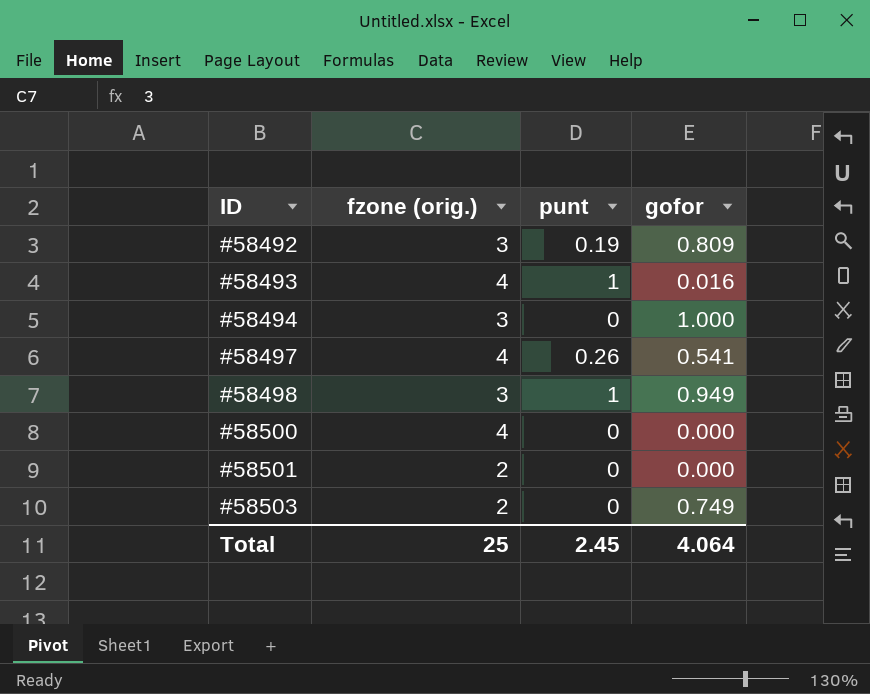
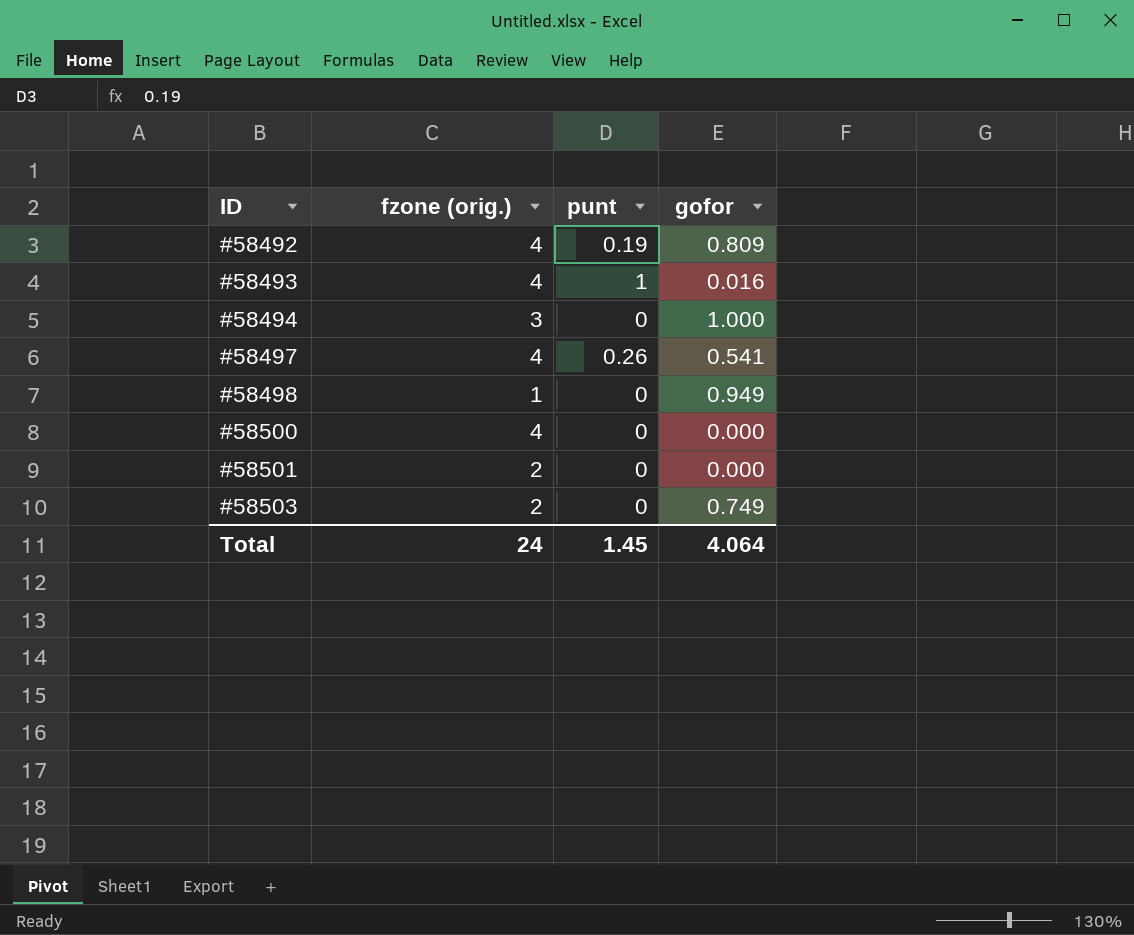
#58492 | fzone (orig.): 3 -> 4
#58498 | fzone (orig.): 3 -> 1
#58498 | punt: 1 -> 0
Total | fzone (orig.): 25 -> 24
Total | punt: 2.45 -> 1.45

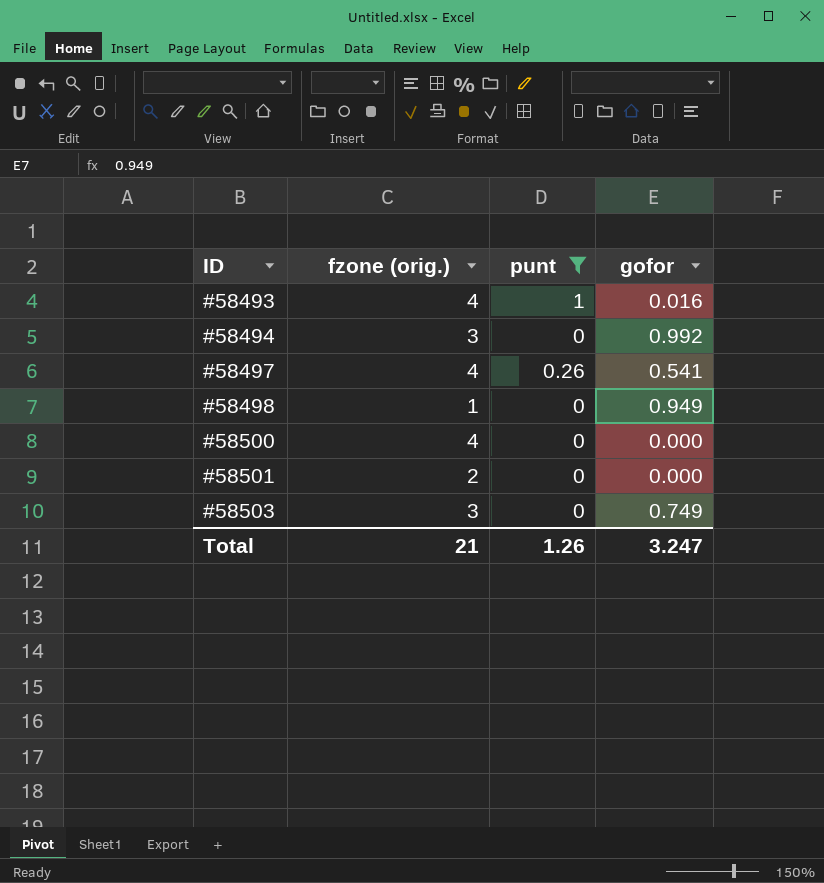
filter: none -> punt != 0.19
#58494 | gofor: 1.000 -> 0.992
#58503 | fzone (orig.): 2 -> 3
Total | fzone (orig.): 24 -> 21
Total | punt: 1.45 -> 1.26
Total | gofor: 4.064 -> 3.247

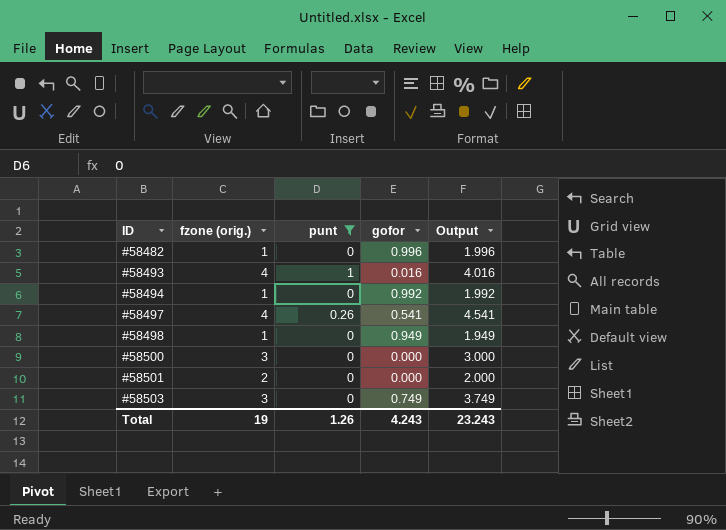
column Output | formula: none -> [fzone (orig.)] + [gofor]
row #58482: none -> 1 | 0 | 0.996 | 1.996
#58494 | fzone (orig.): 3 -> 1
#58500 | fzone (orig.): 4 -> 3
Total | fzone (orig.): 21 -> 19
Total | gofor: 3.247 -> 4.243

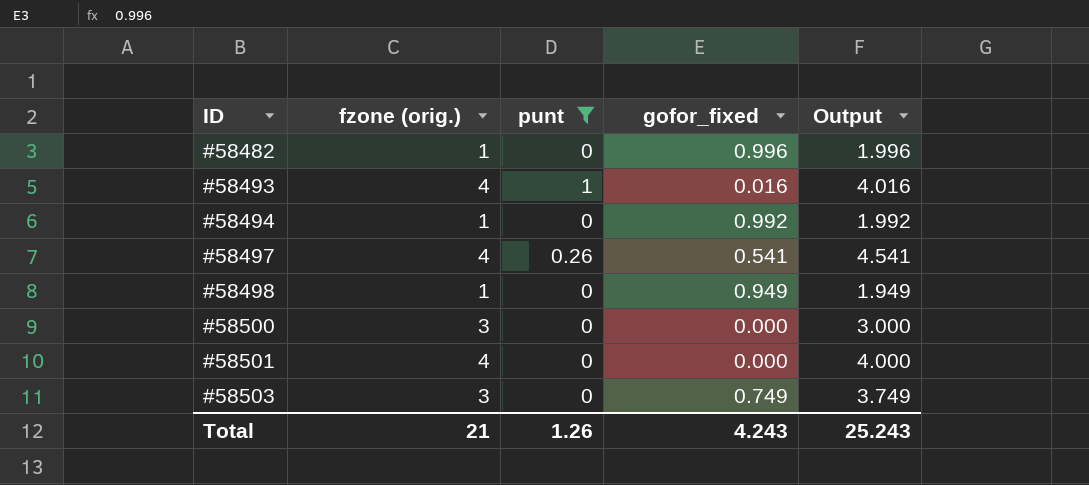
column name: gofor -> gofor_fixed
#58501 | fzone (orig.): 2 -> 4
#58501 | Output: 2.000 -> 4.000
Total | fzone (orig.): 19 -> 21
Total | Output: 23.243 -> 25.243

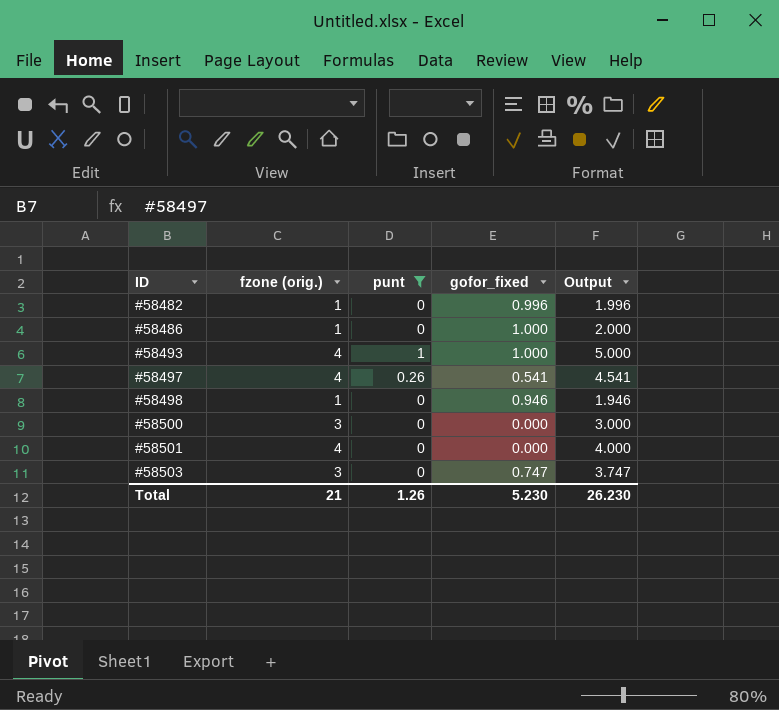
row #58494: 1 | 0 | 0.992 | 1.992 -> none
row #58486: none -> 1 | 0 | 1.000 | 2.000
#58493 | gofor_fixed: 0.016 -> 1.000
#58493 | Output: 4.016 -> 5.000
#58498 | gofor_fixed: 0.949 -> 0.946
#58498 | Output: 1.949 -> 1.946
#58503 | gofor_fixed: 0.749 -> 0.747
#58503 | Output: 3.749 -> 3.747
Total | gofor_fixed: 4.243 -> 5.230
Total | Output: 25.243 -> 26.230

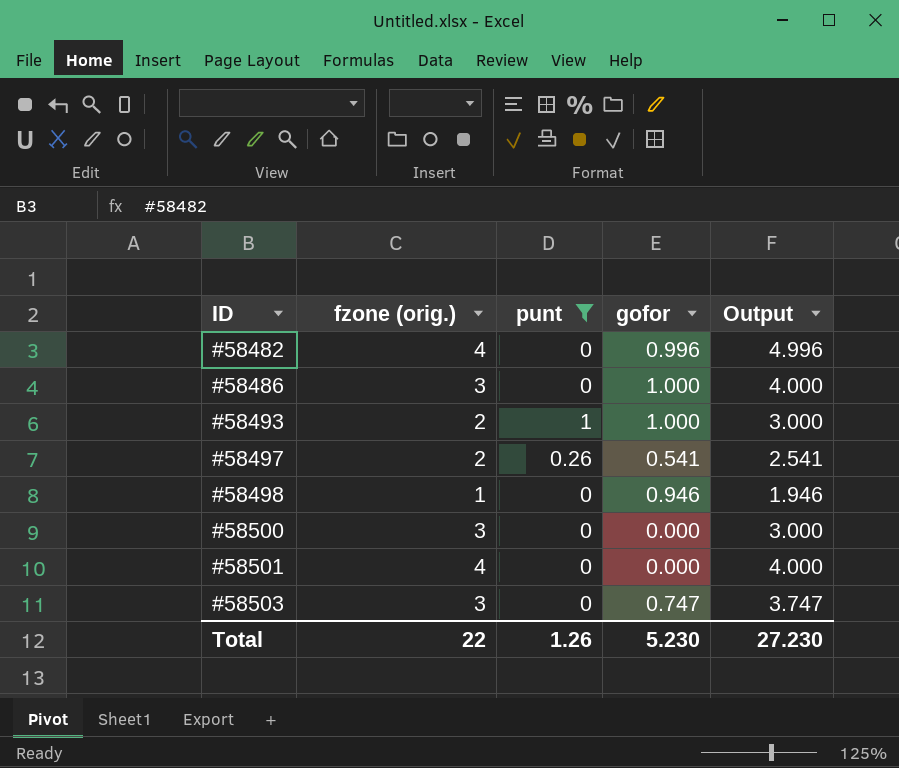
column name: gofor_fixed -> gofor
#58482 | fzone (orig.): 1 -> 4
#58482 | Output: 1.996 -> 4.996
#58486 | fzone (orig.): 1 -> 3
#58486 | Output: 2.000 -> 4.000
#58493 | fzone (orig.): 4 -> 2
#58493 | Output: 5.000 -> 3.000
#58497 | fzone (orig.): 4 -> 2
#58497 | Output: 4.541 -> 2.541
Total | fzone (orig.): 21 -> 22
Total | Output: 26.230 -> 27.230

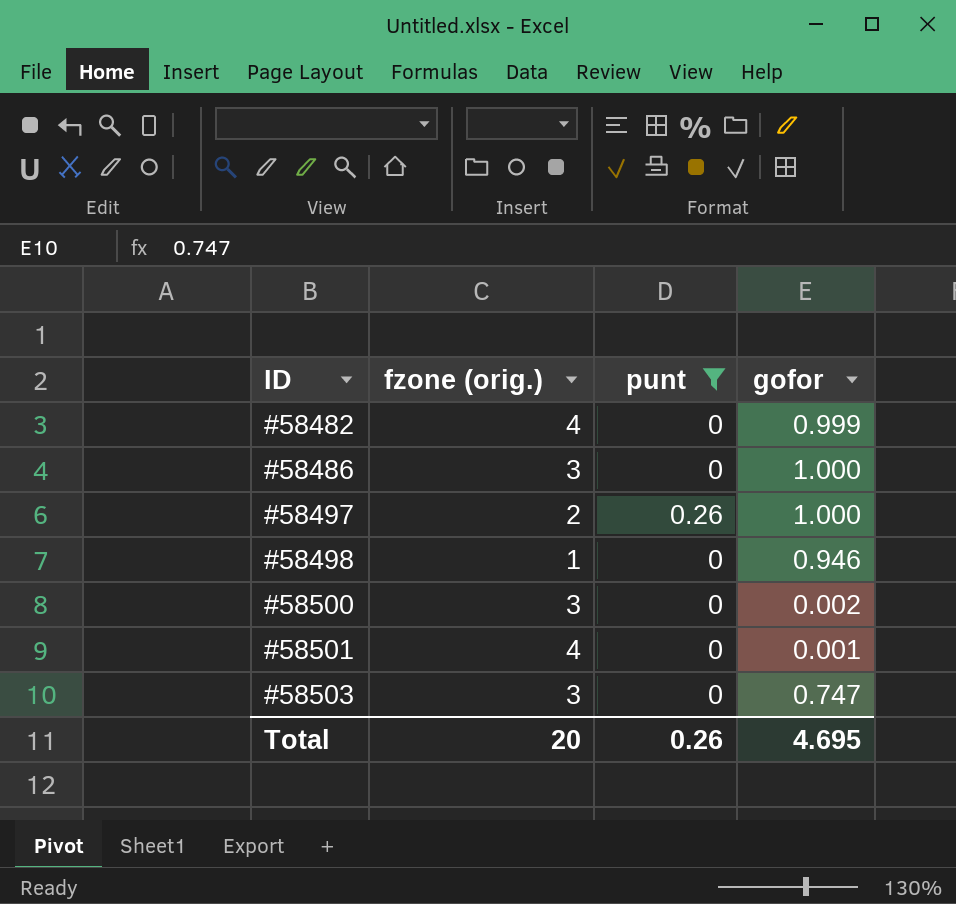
column Output | formula: [fzone (orig.)] + [gofor] -> none
row #58493: 2 | 1 | 1.000 | 3.000 -> none
#58482 | gofor: 0.996 -> 0.999
#58497 | gofor: 0.541 -> 1.000
#58500 | gofor: 0.000 -> 0.002
#58501 | gofor: 0.000 -> 0.001
Total | fzone (orig.): 22 -> 20
Total | punt: 1.26 -> 0.26
Total | gofor: 5.230 -> 4.695

